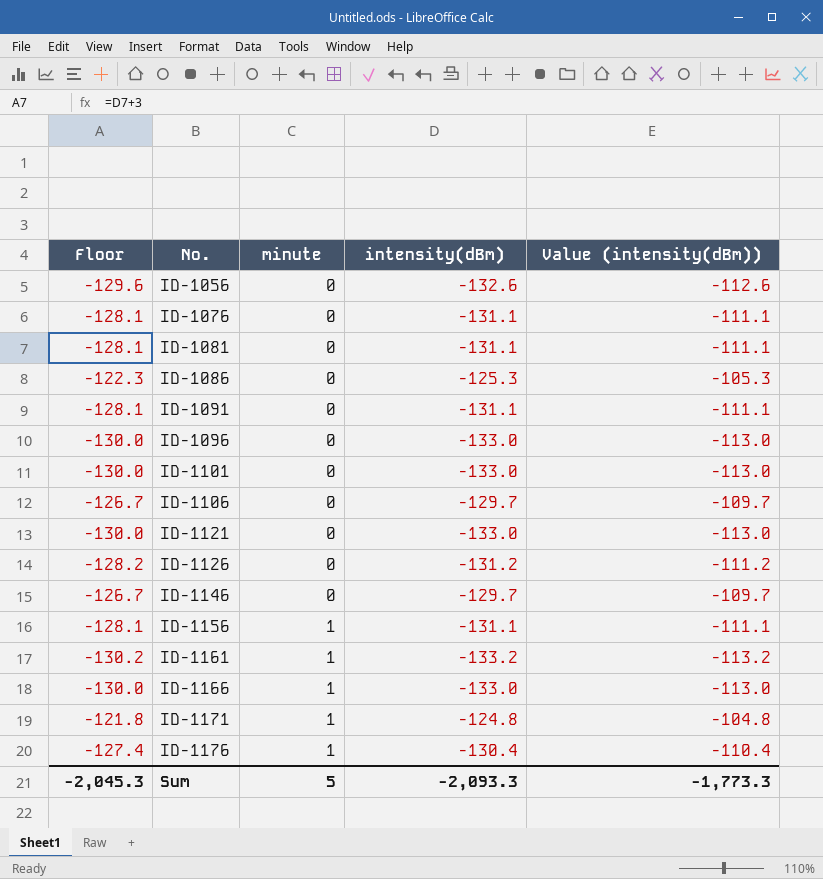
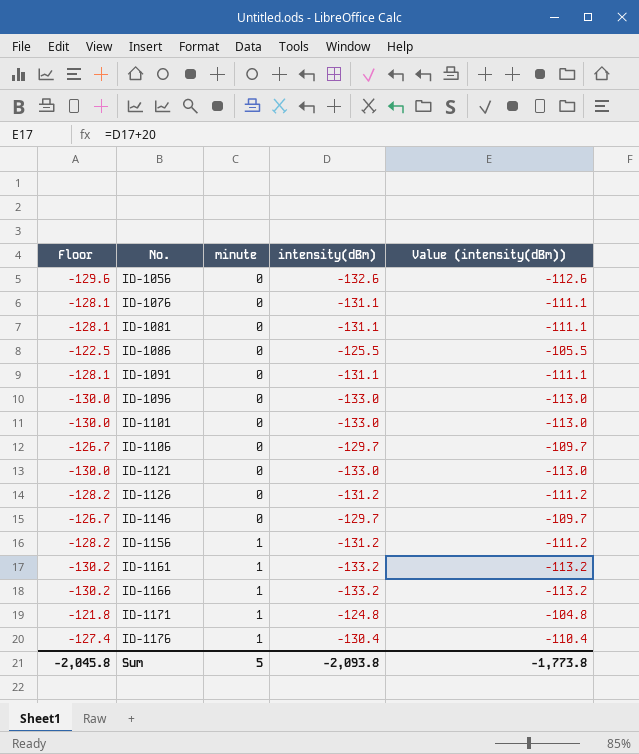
ID-1086 | Floor: -122.3 -> -122.5
ID-1086 | intensity(dBm): -125.3 -> -125.5
ID-1086 | Value (intensity(dBm)): -105.3 -> -105.5
ID-1156 | Floor: -128.1 -> -128.2
ID-1156 | intensity(dBm): -131.1 -> -131.2
ID-1156 | Value (intensity(dBm)): -111.1 -> -111.2
ID-1166 | Floor: -130.0 -> -130.2
ID-1166 | intensity(dBm): -133.0 -> -133.2
ID-1166 | Value (intensity(dBm)): -113.0 -> -113.2
Sum | Floor: -2,045.3 -> -2,045.8
Sum | intensity(dBm): -2,093.3 -> -2,093.8
Sum | Value (intensity(dBm)): -1,773.3 -> -1,773.8

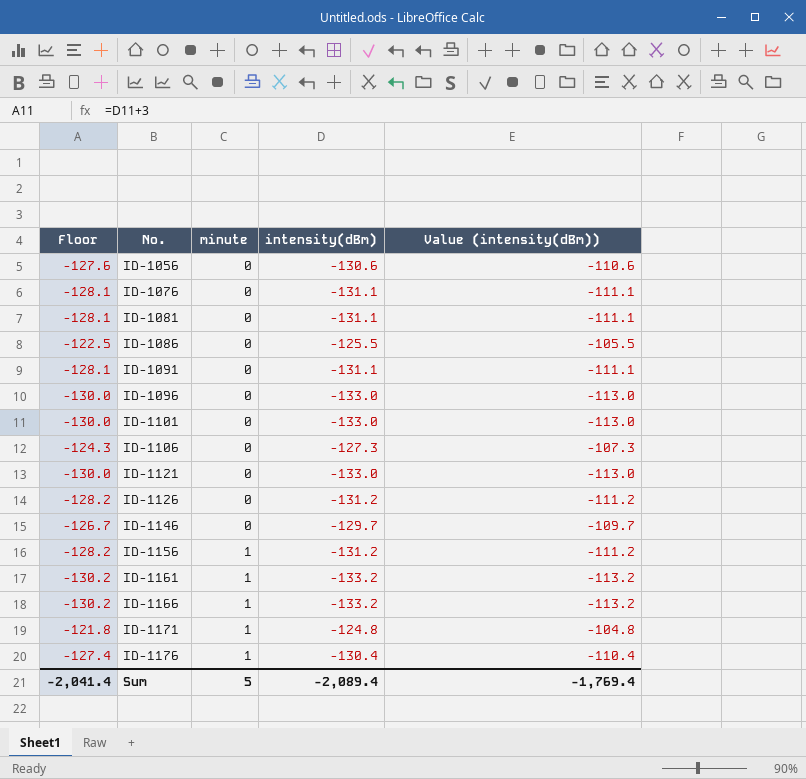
ID-1056 | Floor: -129.6 -> -127.6
ID-1056 | intensity(dBm): -132.6 -> -130.6
ID-1056 | Value (intensity(dBm)): -112.6 -> -110.6
ID-1106 | Floor: -126.7 -> -124.3
ID-1106 | intensity(dBm): -129.7 -> -127.3
ID-1106 | Value (intensity(dBm)): -109.7 -> -107.3
Sum | Floor: -2,045.8 -> -2,041.4
Sum | intensity(dBm): -2,093.8 -> -2,089.4
Sum | Value (intensity(dBm)): -1,773.8 -> -1,769.4

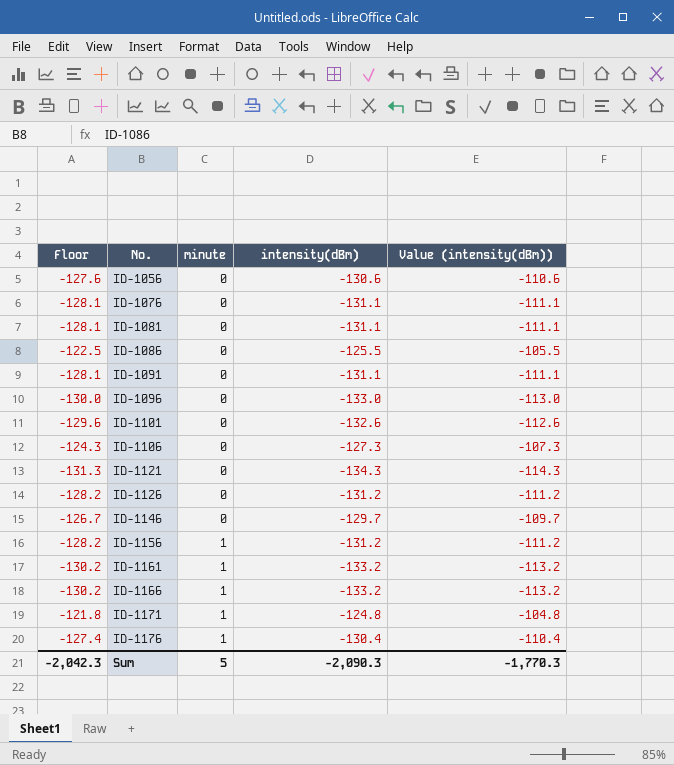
ID-1101 | Floor: -130.0 -> -129.6
ID-1101 | intensity(dBm): -133.0 -> -132.6
ID-1101 | Value (intensity(dBm)): -113.0 -> -112.6
ID-1121 | Floor: -130.0 -> -131.3
ID-1121 | intensity(dBm): -133.0 -> -134.3
ID-1121 | Value (intensity(dBm)): -113.0 -> -114.3
Sum | Floor: -2,041.4 -> -2,042.3
Sum | intensity(dBm): -2,089.4 -> -2,090.3
Sum | Value (intensity(dBm)): -1,769.4 -> -1,770.3

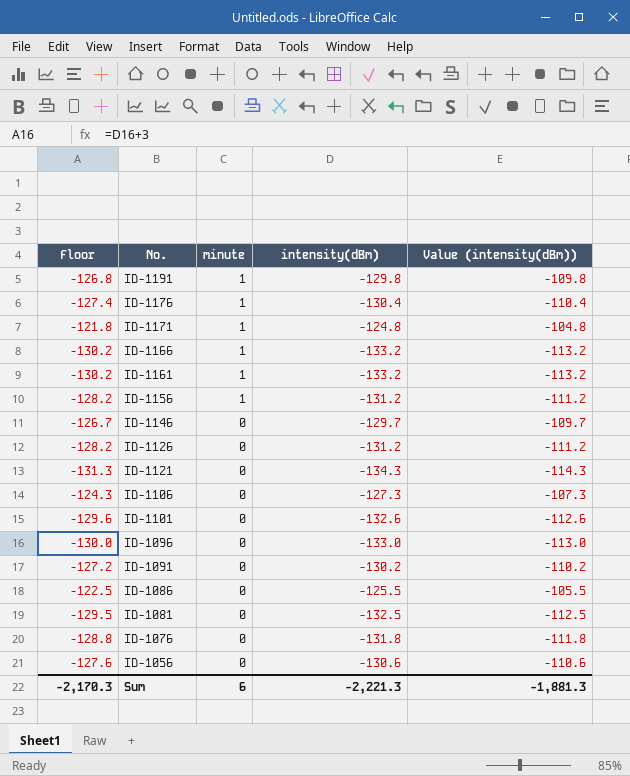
row order: No. ascending -> No. descending
row ID-1191: none -> -126.8 | 1 | -129.8 | -109.8
ID-1091 | Floor: -128.1 -> -127.2
ID-1091 | intensity(dBm): -131.1 -> -130.2
ID-1091 | Value (intensity(dBm)): -111.1 -> -110.2
ID-1081 | Floor: -128.1 -> -129.5
ID-1081 | intensity(dBm): -131.1 -> -132.5
ID-1081 | Value (intensity(dBm)): -111.1 -> -112.5
ID-1076 | Floor: -128.1 -> -128.8
ID-1076 | intensity(dBm): -131.1 -> -131.8
ID-1076 | Value (intensity(dBm)): -111.1 -> -111.8
Sum | Floor: -2,042.3 -> -2,170.3
Sum | minute: 5 -> 6
Sum | intensity(dBm): -2,090.3 -> -2,221.3
Sum | Value (intensity(dBm)): -1,770.3 -> -1,881.3

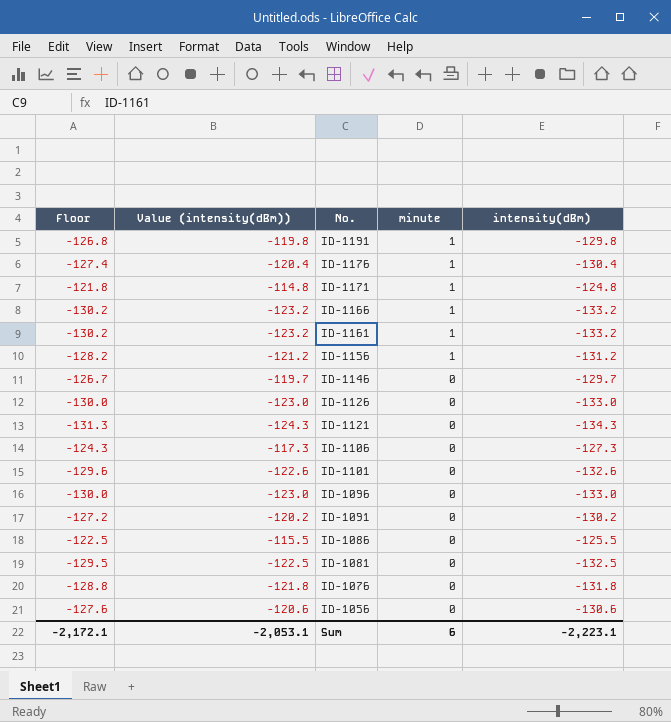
column Value (intensity(dBm)) | formula: [intensity(dBm)] + 20 -> [intensity(dBm)] + 10
column Value (intensity(dBm)) | position: 5 -> 2
ID-1126 | Floor: -128.2 -> -130.0
ID-1126 | intensity(dBm): -131.2 -> -133.0
Sum | Floor: -2,170.3 -> -2,172.1
Sum | Value (intensity(dBm)): -1,881.3 -> -2,053.1
Sum | intensity(dBm): -2,221.3 -> -2,223.1

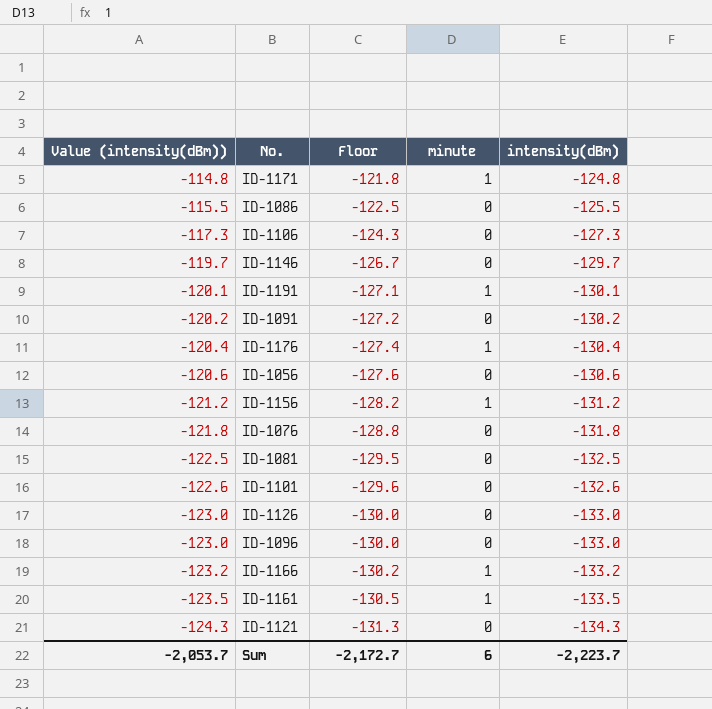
row order: No. descending -> Value (intensity(dBm)) descending
column Floor | position: 1 -> 3
ID-1191 | Value (intensity(dBm)): -119.8 -> -120.1
ID-1191 | Floor: -126.8 -> -127.1
ID-1191 | intensity(dBm): -129.8 -> -130.1
ID-1161 | Value (intensity(dBm)): -123.2 -> -123.5
ID-1161 | Floor: -130.2 -> -130.5
ID-1161 | intensity(dBm): -133.2 -> -133.5
Sum | Value (intensity(dBm)): -2,053.1 -> -2,053.7
Sum | Floor: -2,172.1 -> -2,172.7
Sum | intensity(dBm): -2,223.1 -> -2,223.7

